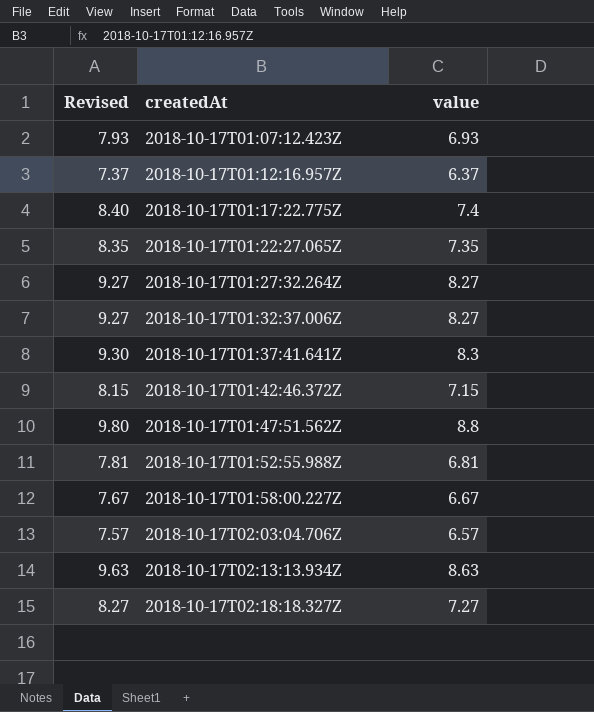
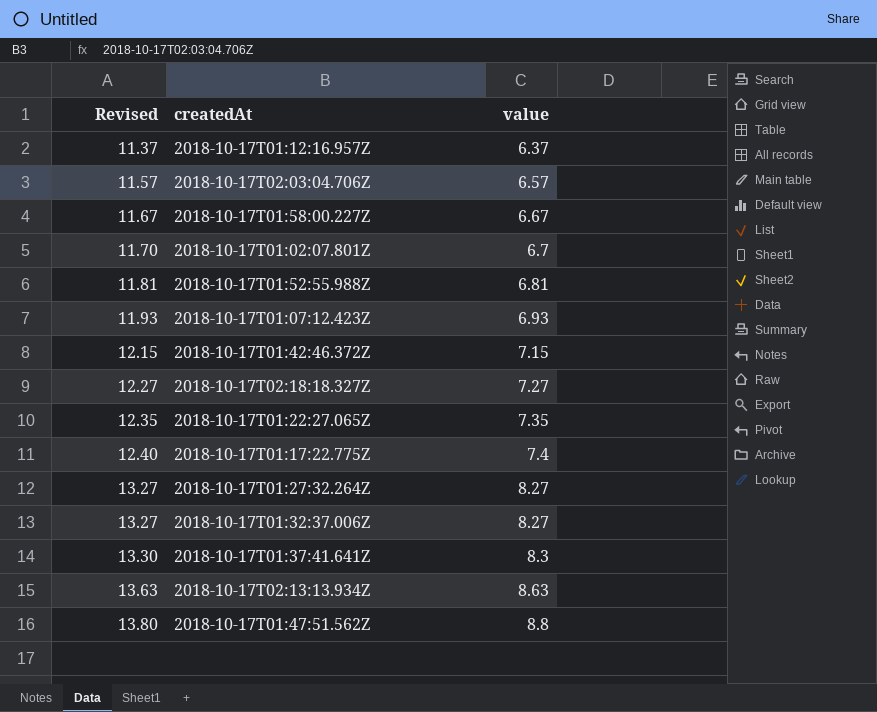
row order: createdAt ascending -> Revised ascending
column Revised | formula: [value] + 1 -> [value] + 5
row 2018-10-17T01:02:07.801Z: none -> 11.70 | 6.7

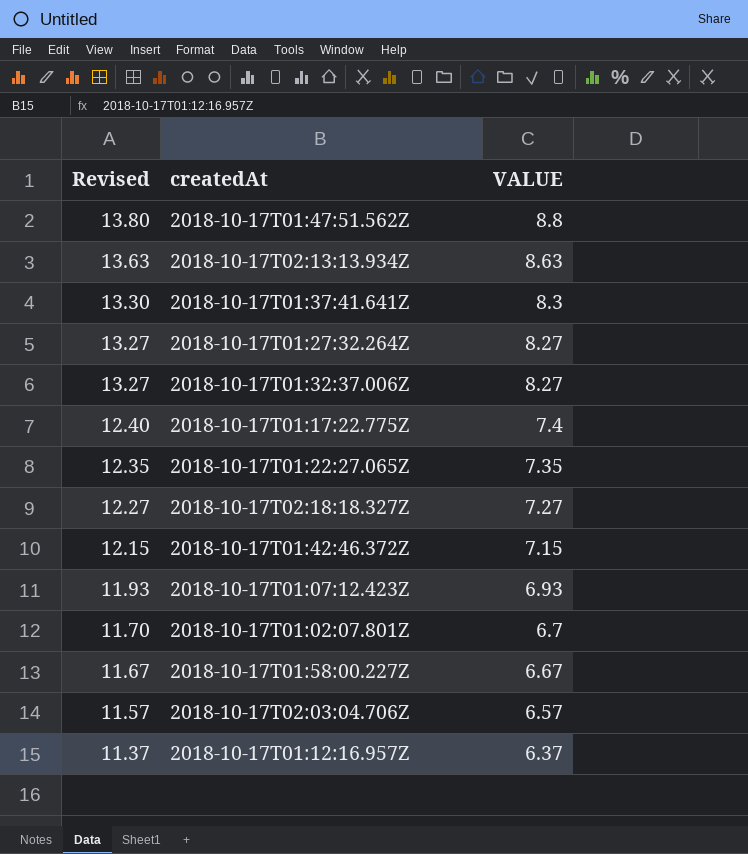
row order: Revised ascending -> Revised descending
column name: value -> VALUE
row 2018-10-17T01:52:55.988Z: 11.81 | 6.81 -> none

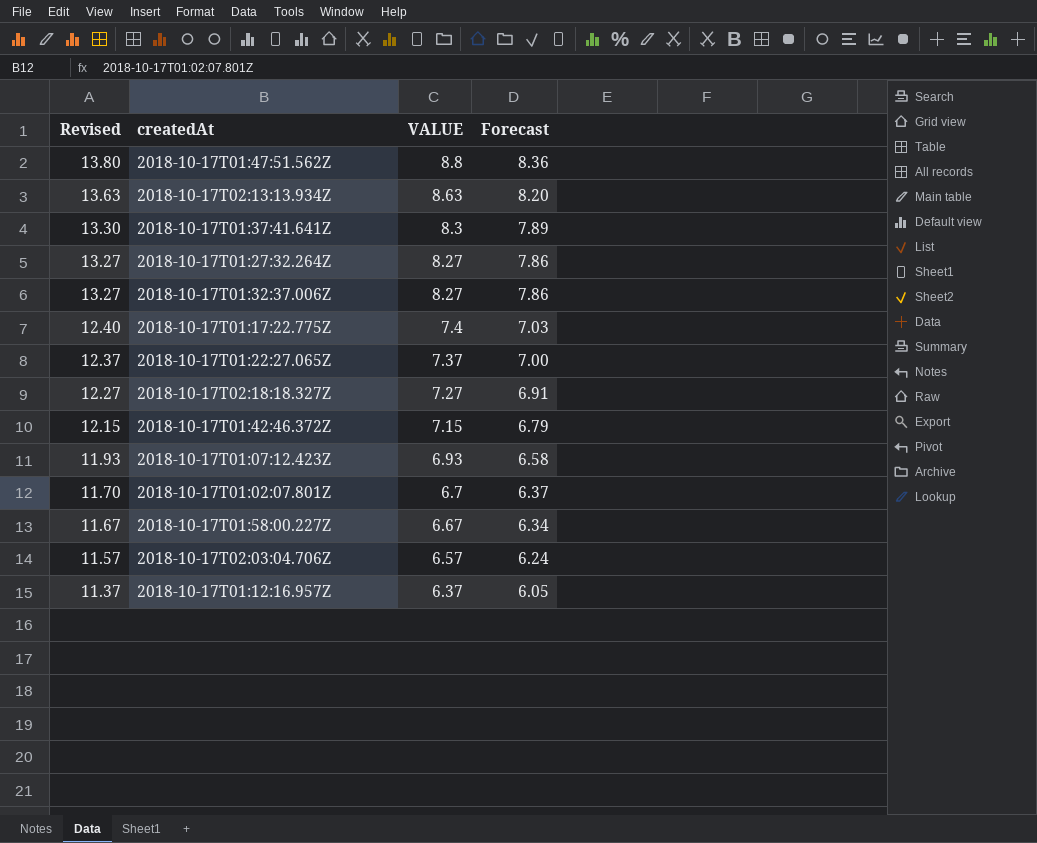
column Forecast | formula: none -> [VALUE] * 0.95
2018-10-17T01:22:27.065Z | Revised: 12.35 -> 12.37
2018-10-17T01:22:27.065Z | VALUE: 7.35 -> 7.37

